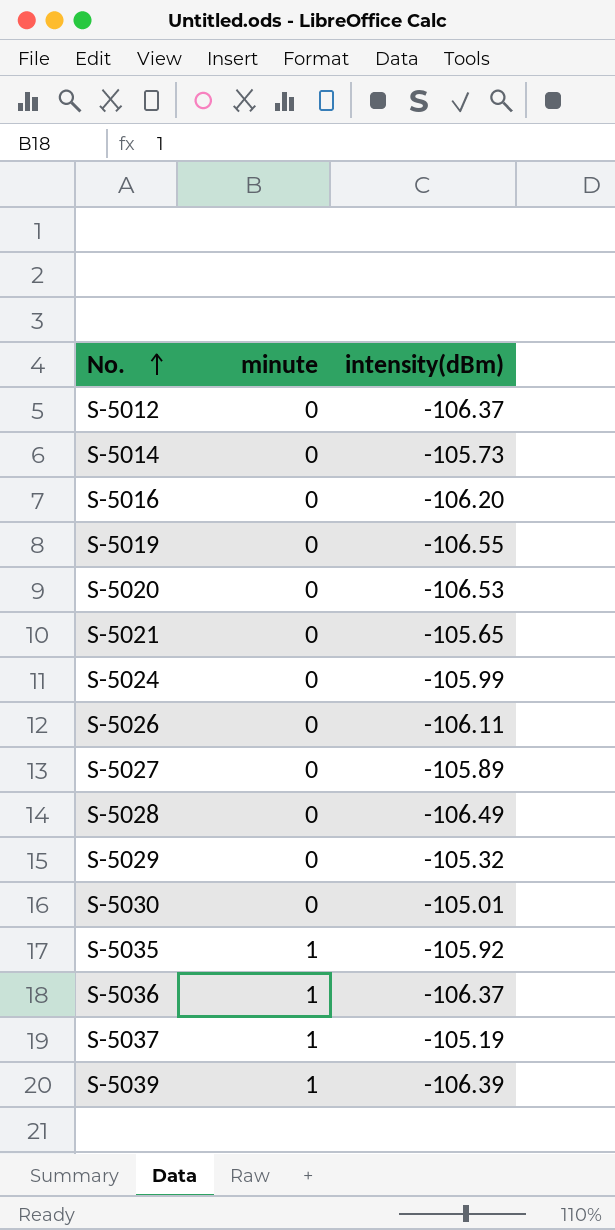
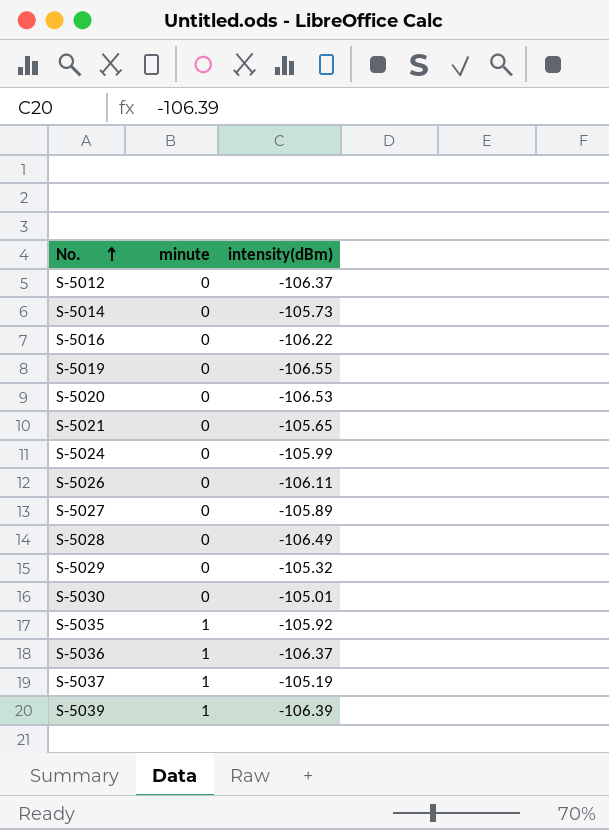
S-5016 | intensity(dBm): -106.20 -> -106.22

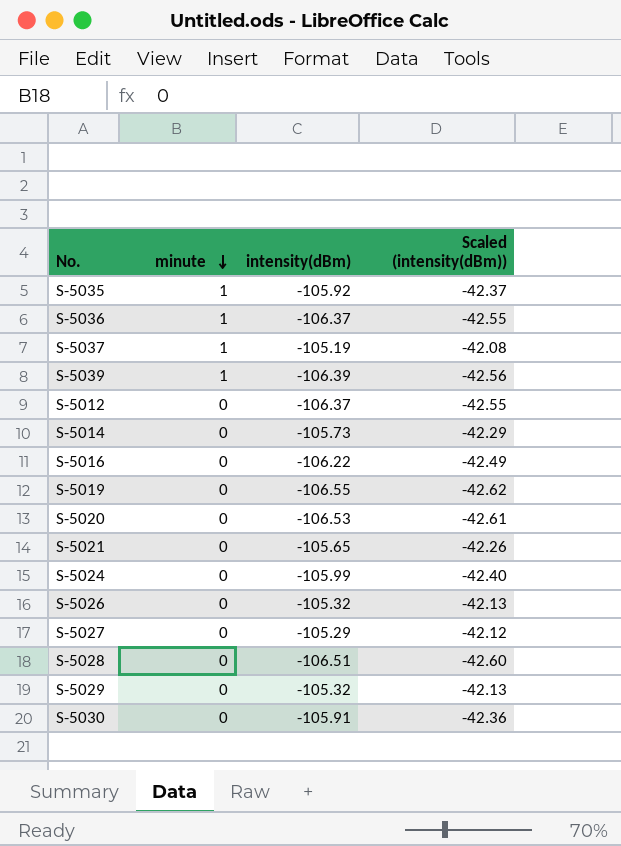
row order: No. ascending -> minute descending
column Scaled (intensity(dBm)) | formula: none -> [intensity(dBm)] * 0.4
S-5026 | intensity(dBm): -106.11 -> -105.32
S-5027 | intensity(dBm): -105.89 -> -105.29
S-5028 | intensity(dBm): -106.49 -> -106.51
S-5030 | intensity(dBm): -105.01 -> -105.91

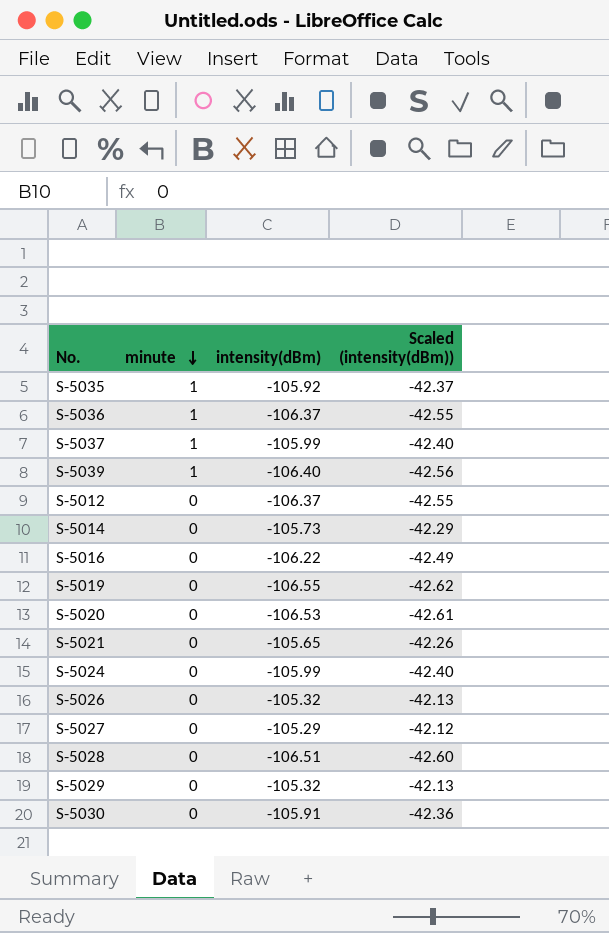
S-5037 | intensity(dBm): -105.19 -> -105.99
S-5037 | Scaled (intensity(dBm)): -42.08 -> -42.40
S-5039 | intensity(dBm): -106.39 -> -106.40

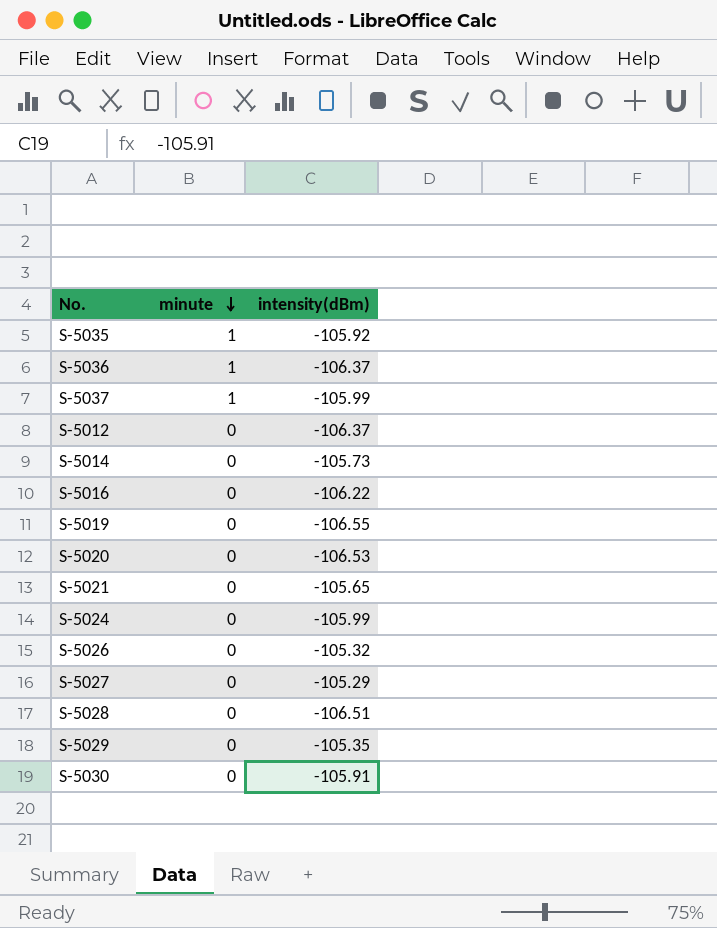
column Scaled (intensity(dBm)) | formula: [intensity(dBm)] * 0.4 -> none
row S-5039: 1 | -106.40 | -42.56 -> none
S-5029 | intensity(dBm): -105.32 -> -105.35

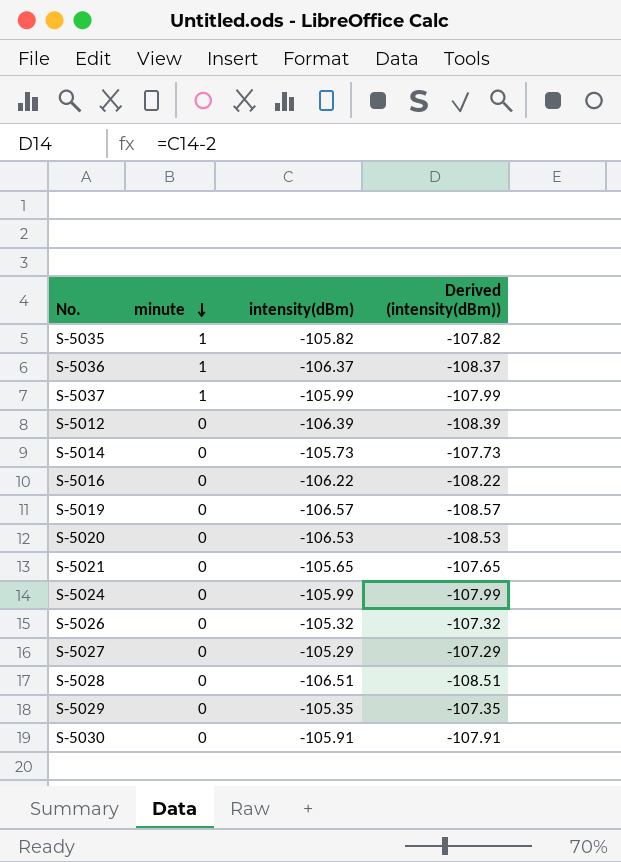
column Derived (intensity(dBm)) | formula: none -> [intensity(dBm)] - 2
S-5035 | intensity(dBm): -105.92 -> -105.82
S-5012 | intensity(dBm): -106.37 -> -106.39
S-5019 | intensity(dBm): -106.55 -> -106.57

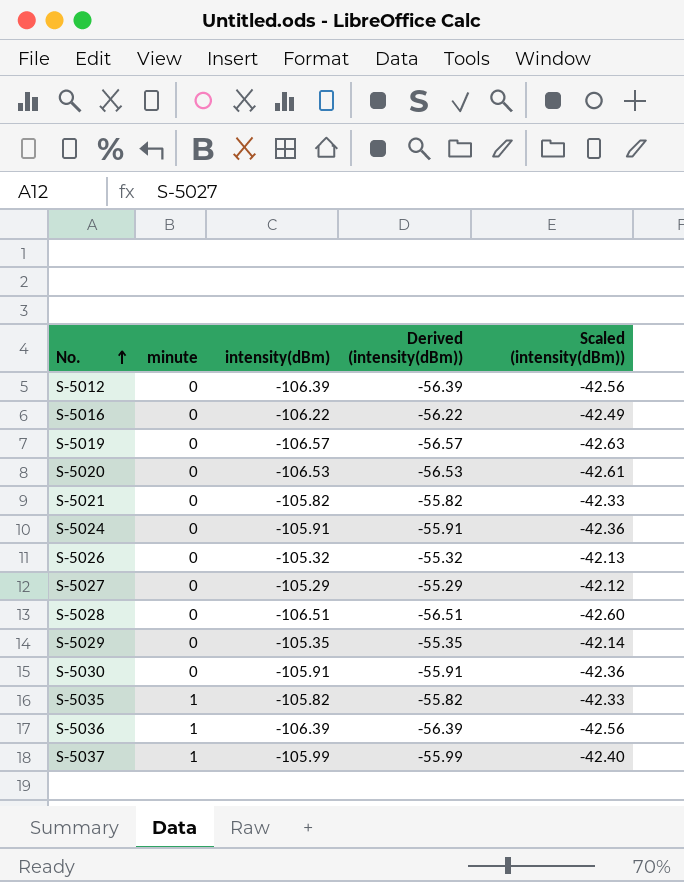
row order: minute descending -> No. ascending
column Derived (intensity(dBm)) | formula: [intensity(dBm)] - 2 -> [intensity(dBm)] + 50
column Scaled (intensity(dBm)) | formula: none -> [intensity(dBm)] * 0.4
row S-5014: 0 | -105.73 | -107.73 -> none
S-5021 | intensity(dBm): -105.65 -> -105.82
S-5024 | intensity(dBm): -105.99 -> -105.91
S-5036 | intensity(dBm): -106.37 -> -106.39

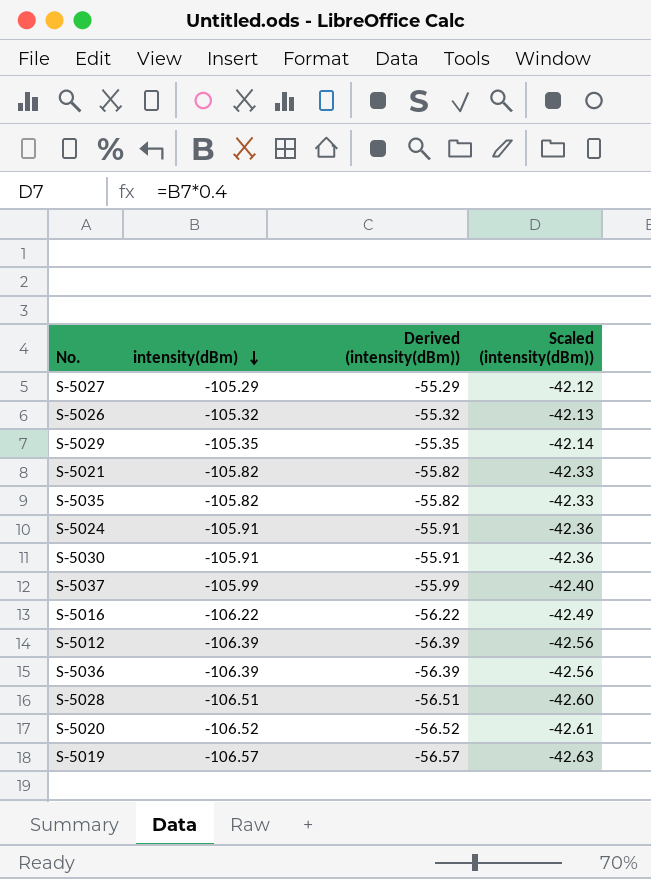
row order: No. ascending -> intensity(dBm) descending
column minute | position: 2 -> none
S-5020 | intensity(dBm): -106.53 -> -106.52
S-5020 | Derived (intensity(dBm)): -56.53 -> -56.52

